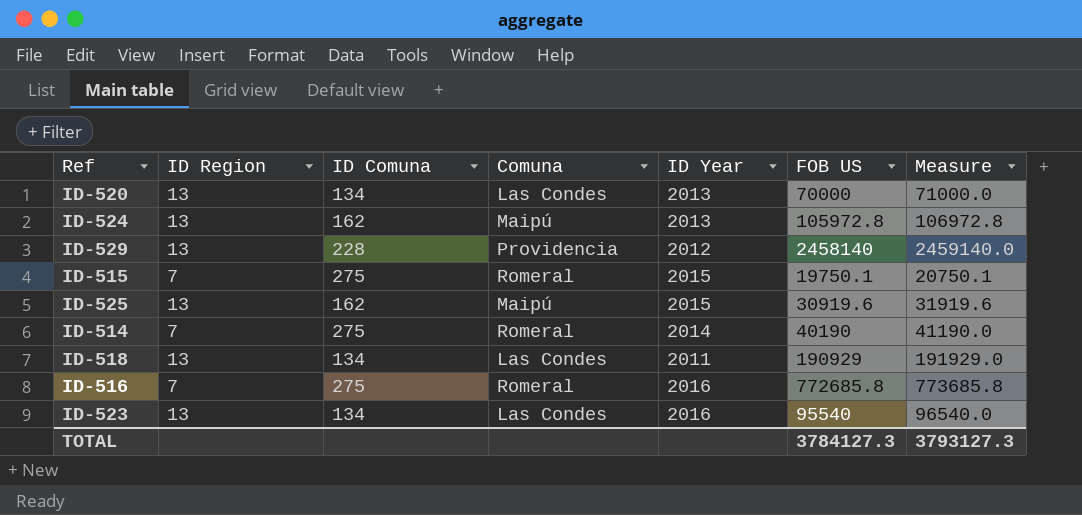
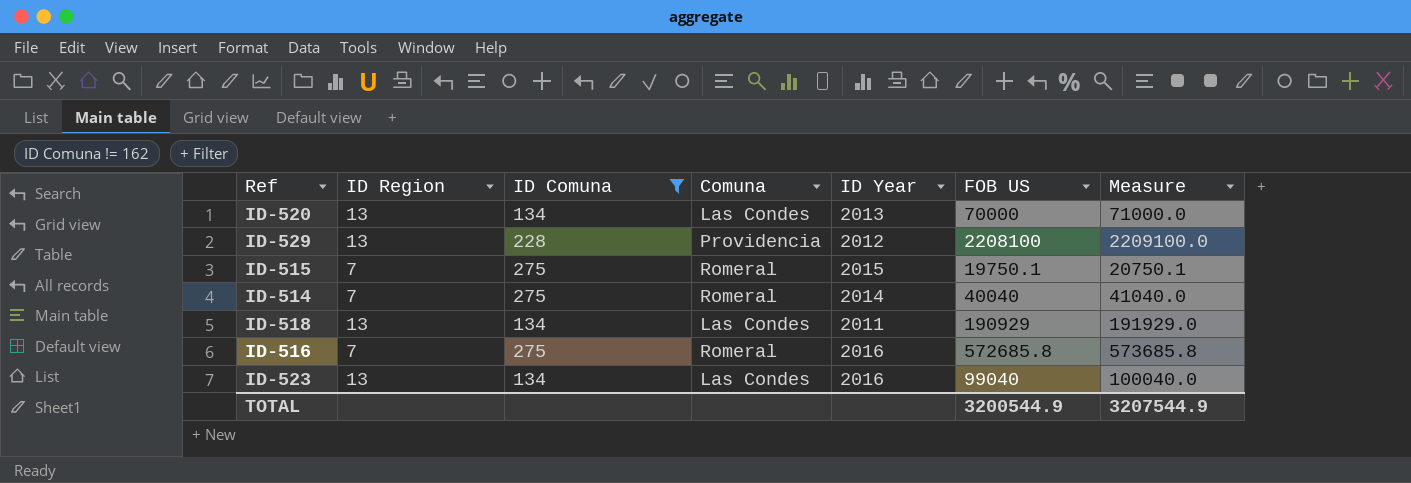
filter: none -> ID Comuna != 162
ID-529 | FOB US: 2458140 -> 2208100
ID-529 | Measure: 2459140.0 -> 2209100.0
ID-514 | FOB US: 40190 -> 40040
ID-514 | Measure: 41190.0 -> 41040.0
ID-516 | FOB US: 772685.8 -> 572685.8
ID-516 | Measure: 773685.8 -> 573685.8
ID-523 | FOB US: 95540 -> 99040
ID-523 | Measure: 96540.0 -> 100040.0
TOTAL | FOB US: 3784127.3 -> 3200544.9
TOTAL | Measure: 3793127.3 -> 3207544.9

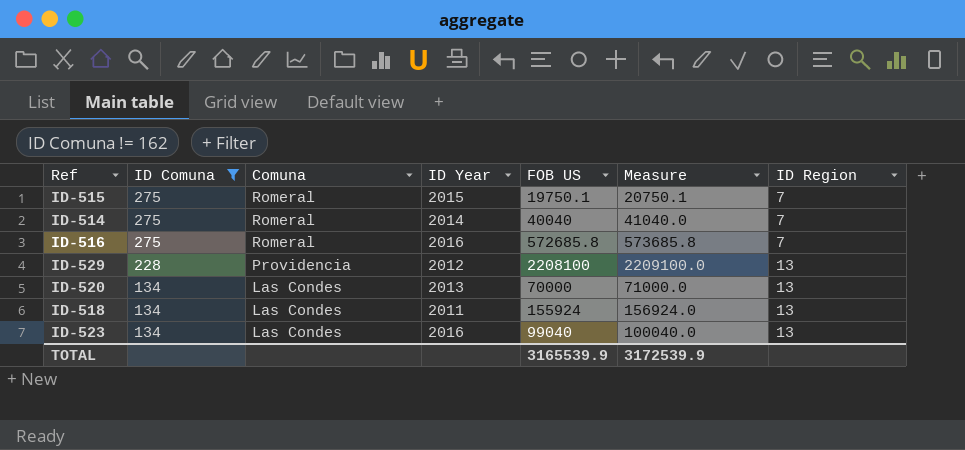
row order: none -> ID Comuna descending
column ID Region | position: 2 -> 7
ID-518 | FOB US: 190929 -> 155924
ID-518 | Measure: 191929.0 -> 156924.0
TOTAL | FOB US: 3200544.9 -> 3165539.9
TOTAL | Measure: 3207544.9 -> 3172539.9

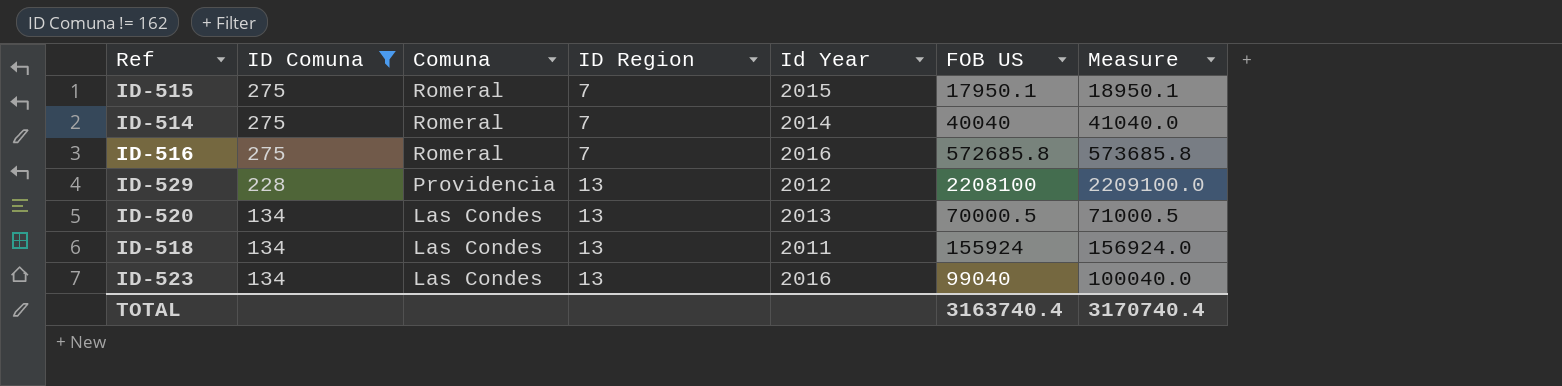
column ID Region | position: 7 -> 4
column name: ID Year -> Id Year
ID-515 | FOB US: 19750.1 -> 17950.1
ID-515 | Measure: 20750.1 -> 18950.1
ID-520 | FOB US: 70000 -> 70000.5
ID-520 | Measure: 71000.0 -> 71000.5
TOTAL | FOB US: 3165539.9 -> 3163740.4
TOTAL | Measure: 3172539.9 -> 3170740.4

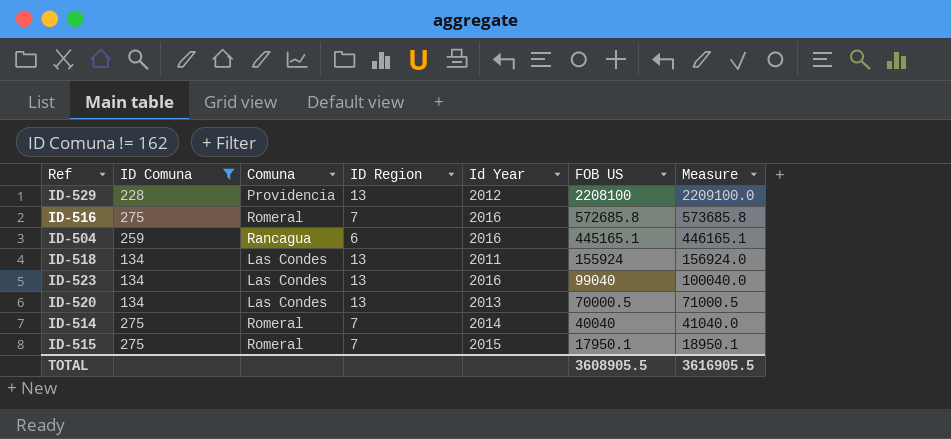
row order: ID Comuna descending -> FOB US descending
row ID-504: none -> 259 | Rancagua | 6 | 2016 | 445165.1 | 446165.1
TOTAL | FOB US: 3163740.4 -> 3608905.5
TOTAL | Measure: 3170740.4 -> 3616905.5

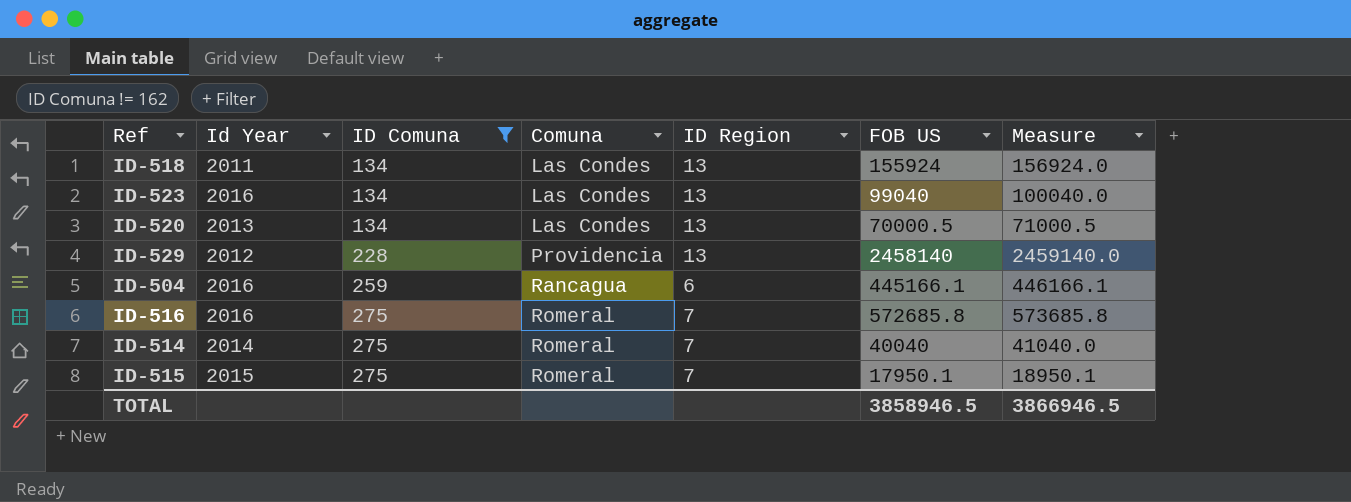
row order: FOB US descending -> ID Comuna ascending
column Id Year | position: 5 -> 2
ID-529 | FOB US: 2208100 -> 2458140
ID-529 | Measure: 2209100.0 -> 2459140.0
ID-504 | FOB US: 445165.1 -> 445166.1
ID-504 | Measure: 446165.1 -> 446166.1
TOTAL | FOB US: 3608905.5 -> 3858946.5
TOTAL | Measure: 3616905.5 -> 3866946.5

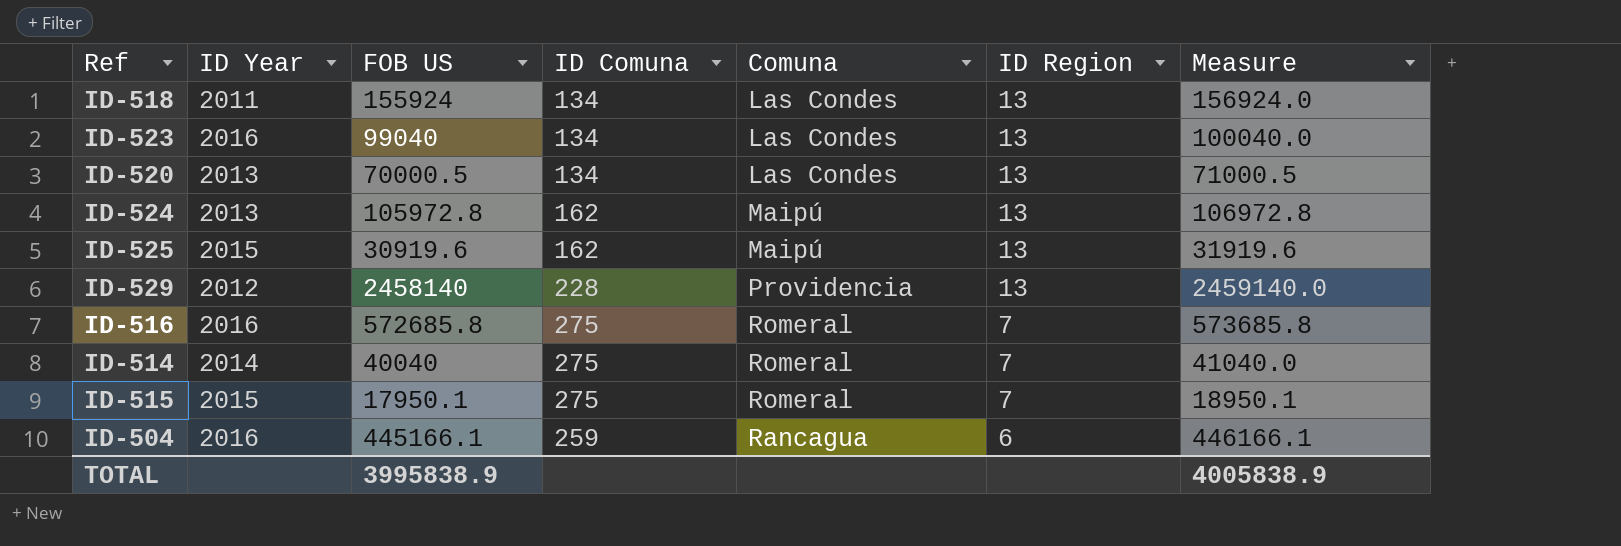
filter: ID Comuna != 162 -> none
row order: ID Comuna ascending -> ID Region descending
column name: Id Year -> ID Year
column FOB US | position: 6 -> 3
TOTAL | FOB US: 3858946.5 -> 3995838.9
TOTAL | Measure: 3866946.5 -> 4005838.9

